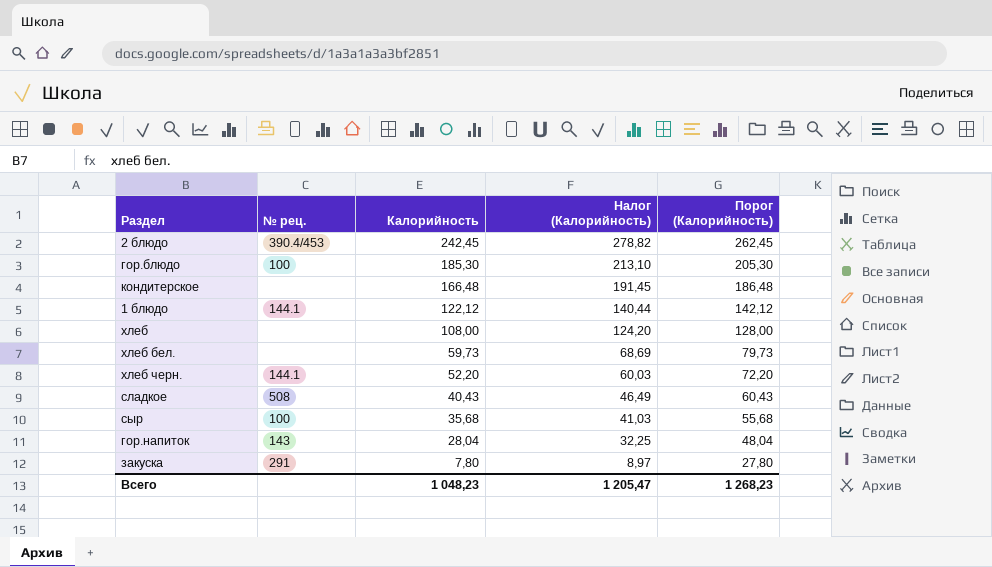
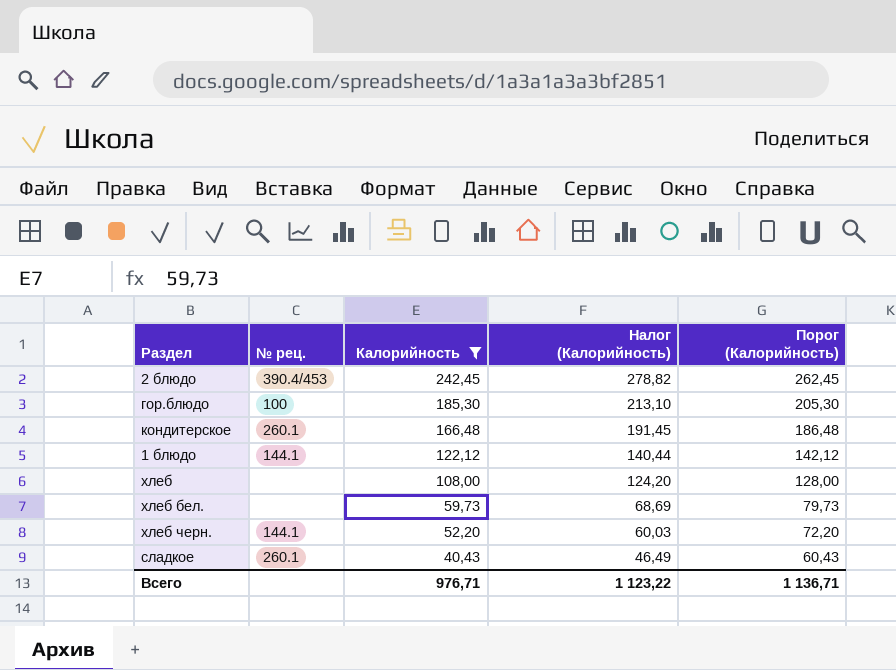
filter: none -> Калорийность >= 40,43
кондитерское | № рец.: none -> 260.1
сладкое | № рец.: 508 -> 260.1
Всего | Калорийность: 1 048,23 -> 976,71
Всего | Налог (Калорийность): 1 205,47 -> 1 123,22
Всего | Порог (Калорийность): 1 268,23 -> 1 136,71

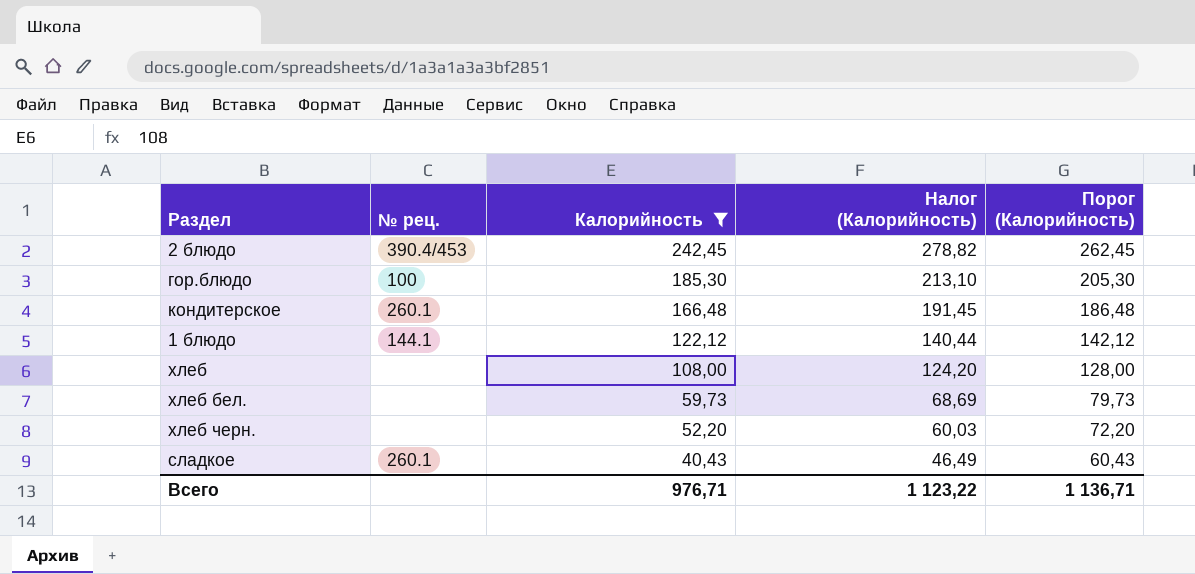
хлеб черн. | № рец.: 144.1 -> none

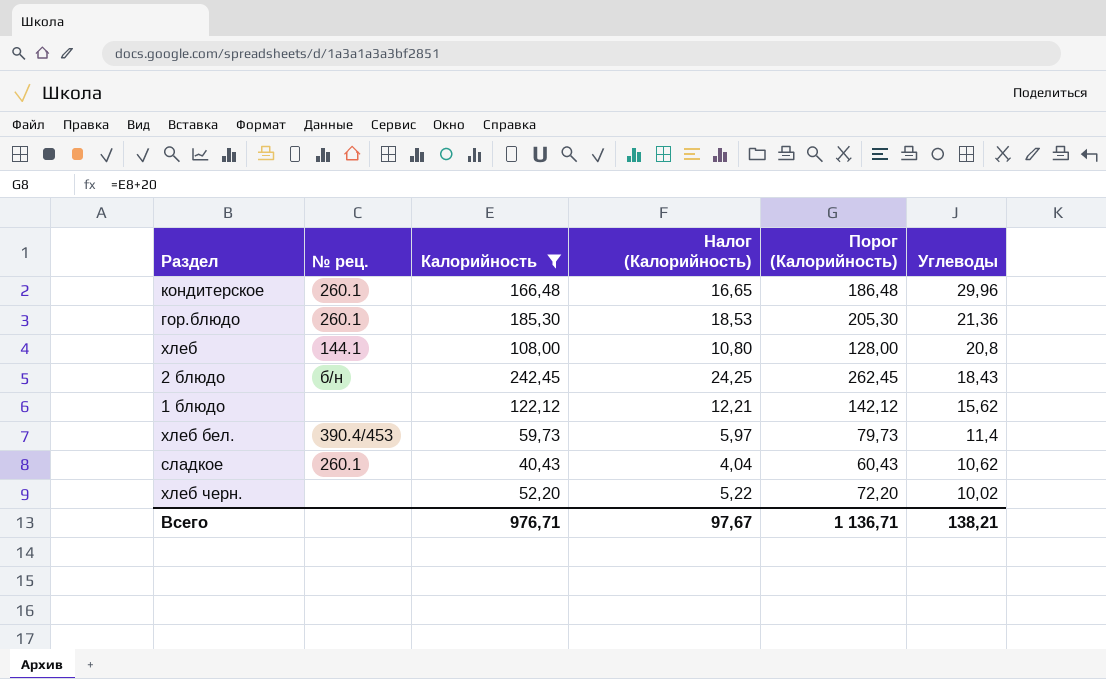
row order: Калорийность descending -> Углеводы descending
column Налог (Калорийность) | formula: [Калорийность] * 1,15 -> [Калорийность] * 0,1
column Углеводы | position: none -> 6
гор.блюдо | № рец.: 100 -> 260.1
хлеб | № рец.: none -> 144.1
2 блюдо | № рец.: 390.4/453 -> б/н
1 блюдо | № рец.: 144.1 -> none
хлеб бел. | № рец.: none -> 390.4/453
Всего | Налог (Калорийность): 1 123,22 -> 97,67

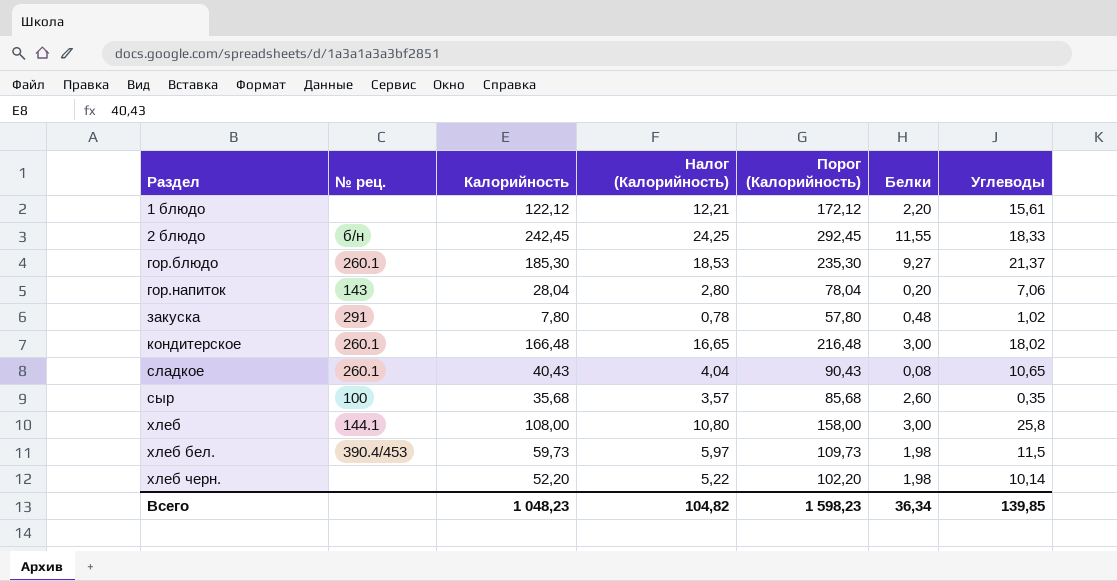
filter: Калорийность >= 40,43 -> none
row order: Углеводы descending -> Раздел ascending
column Порог (Калорийность) | formula: [Калорийность] + 20 -> [Калорийность] + 50
column Белки | position: none -> 6
1 блюдо | Углеводы: 15,62 -> 15,61
2 блюдо | Углеводы: 18,43 -> 18,33
гор.блюдо | Углеводы: 21,36 -> 21,37
кондитерское | Углеводы: 29,96 -> 18,02
сладкое | Углеводы: 10,62 -> 10,65
хлеб | Углеводы: 20,8 -> 25,8
хлеб бел. | Углеводы: 11,4 -> 11,5
хлеб черн. | Углеводы: 10,02 -> 10,14
Всего | Калорийность: 976,71 -> 1 048,23
Всего | Налог (Калорийность): 97,67 -> 104,82
Всего | Порог (Калорийность): 1 136,71 -> 1 598,23
Всего | Углеводы: 138,21 -> 139,85

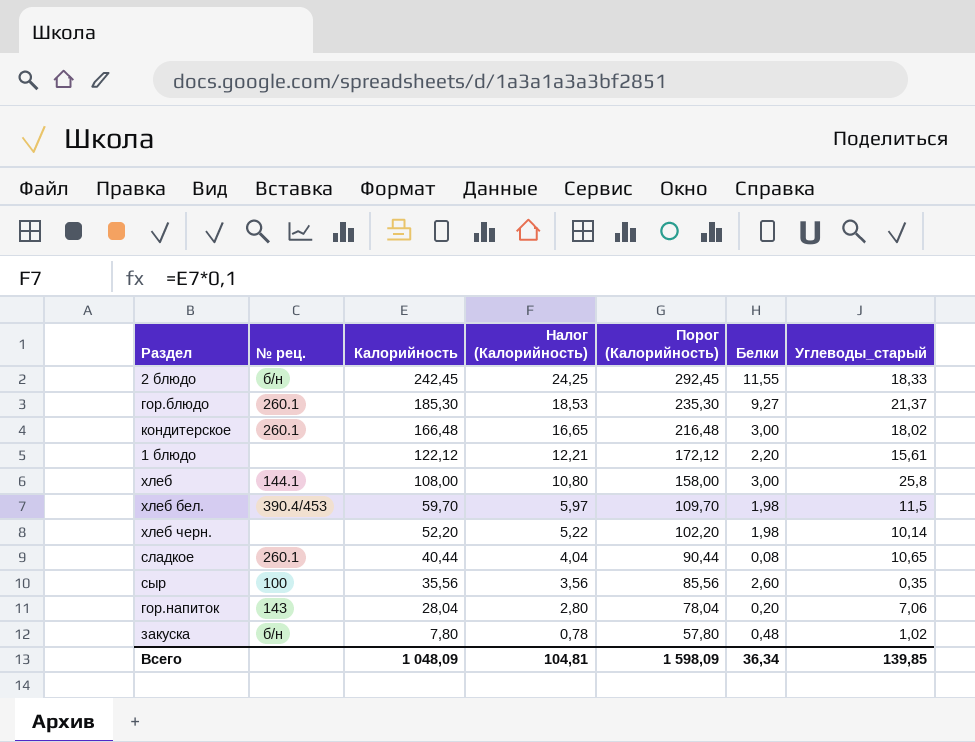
row order: Раздел ascending -> Калорийность descending
column name: Углеводы -> Углеводы_старый
хлеб бел. | Калорийность: 59,73 -> 59,70
хлеб бел. | Порог (Калорийность): 109,73 -> 109,70
сладкое | Калорийность: 40,43 -> 40,44
сладкое | Порог (Калорийность): 90,43 -> 90,44
сыр | Калорийность: 35,68 -> 35,56
сыр | Налог (Калорийность): 3,57 -> 3,56
сыр | Порог (Калорийность): 85,68 -> 85,56
закуска | № рец.: 291 -> б/н
Всего | Калорийность: 1 048,23 -> 1 048,09
Всего | Налог (Калорийность): 104,82 -> 104,81
Всего | Порог (Калорийность): 1 598,23 -> 1 598,09

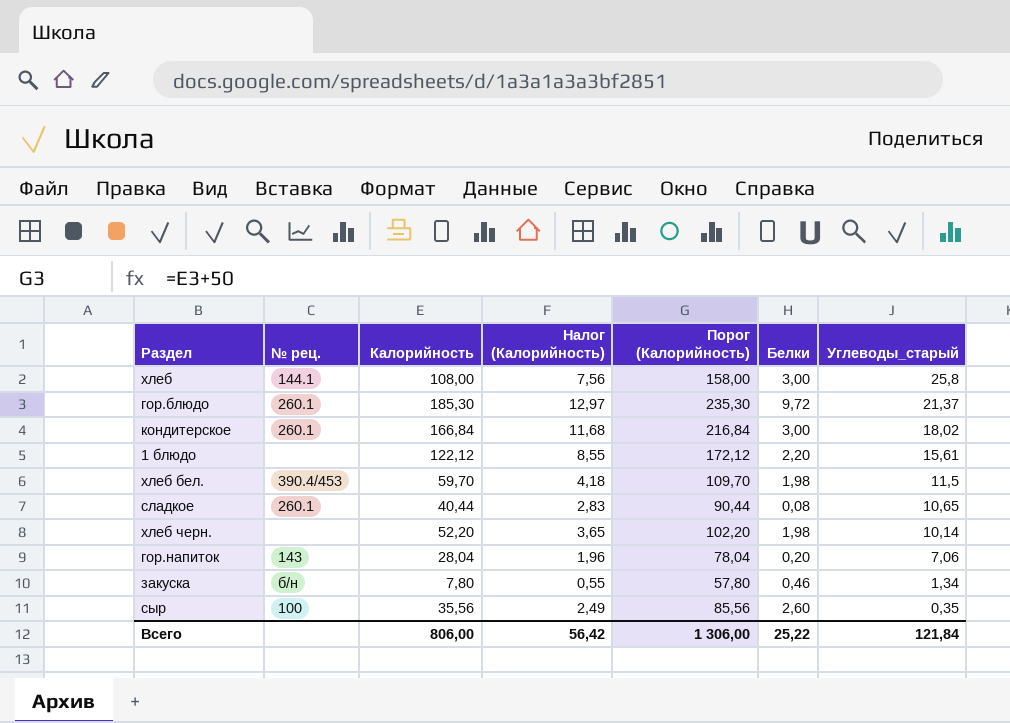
row order: Калорийность descending -> Углеводы_старый descending
column Налог (Калорийность) | formula: [Калорийность] * 0,1 -> [Калорийность] * 0,07
row 2 блюдо: б/н | 242,45 | 24,25 | 292,45 | 11,55 | 18,33 -> none
гор.блюдо | Белки: 9,27 -> 9,72
кондитерское | Калорийность: 166,48 -> 166,84
кондитерское | Порог (Калорийность): 216,48 -> 216,84
закуска | Белки: 0,48 -> 0,46
закуска | Углеводы_старый: 1,02 -> 1,34
Всего | Калорийность: 1 048,09 -> 806,00
Всего | Налог (Калорийность): 104,81 -> 56,42
Всего | Порог (Калорийность): 1 598,09 -> 1 306,00
Всего | Белки: 36,34 -> 25,22
Всего | Углеводы_старый: 139,85 -> 121,84

